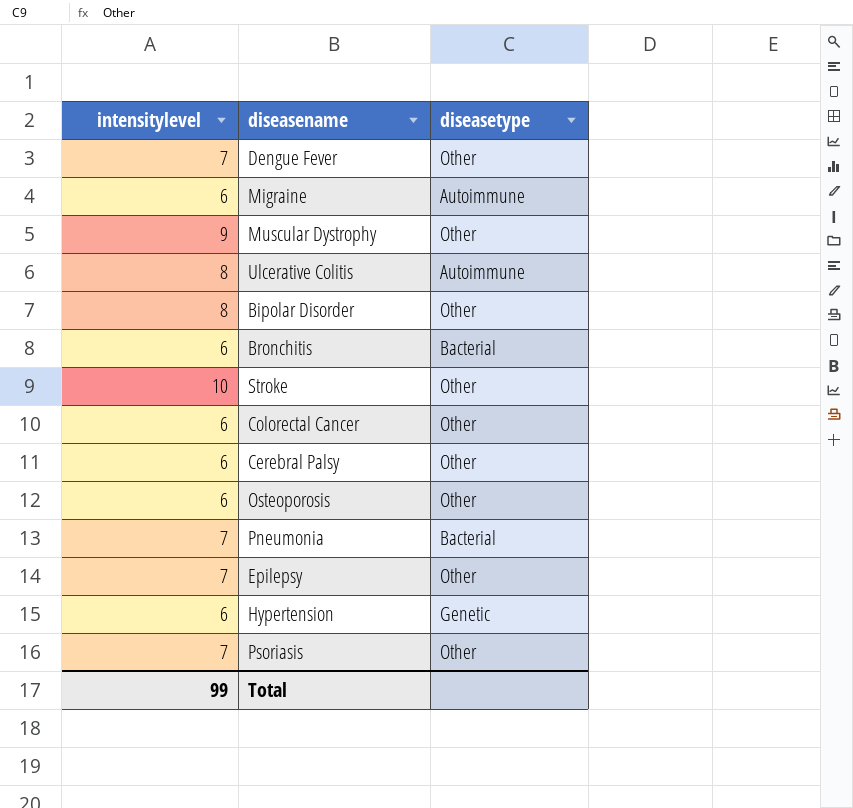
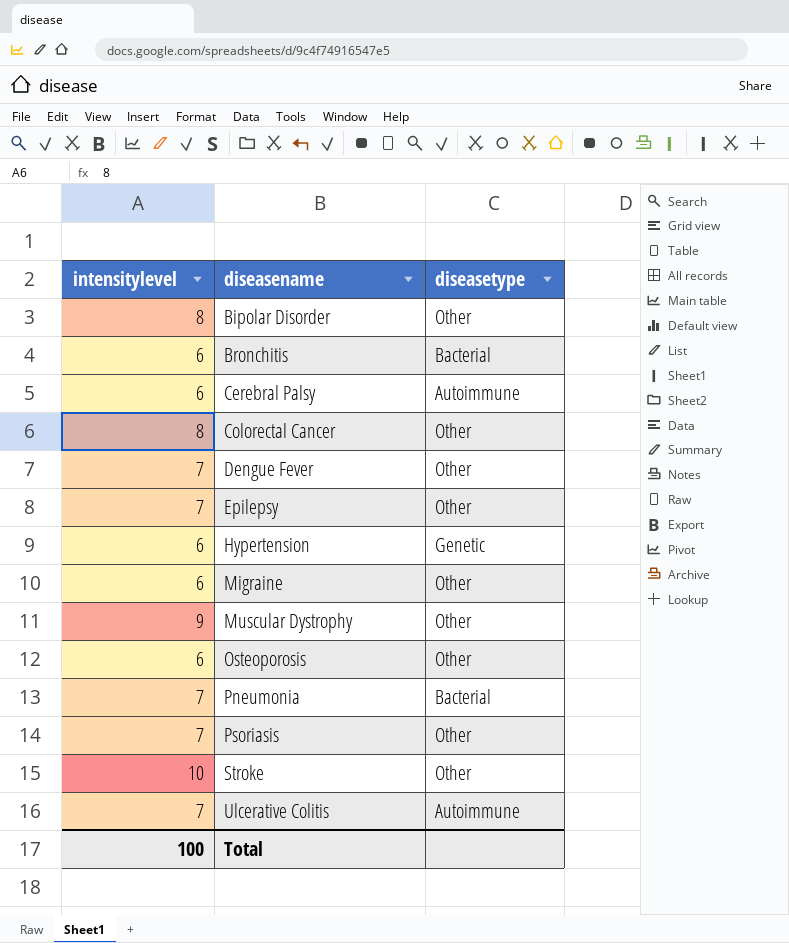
row order: none -> diseasename ascending
Cerebral Palsy | diseasetype: Other -> Autoimmune
Colorectal Cancer | intensitylevel: 6 -> 8
Migraine | diseasetype: Autoimmune -> Other
Ulcerative Colitis | intensitylevel: 8 -> 7
Total | intensitylevel: 99 -> 100

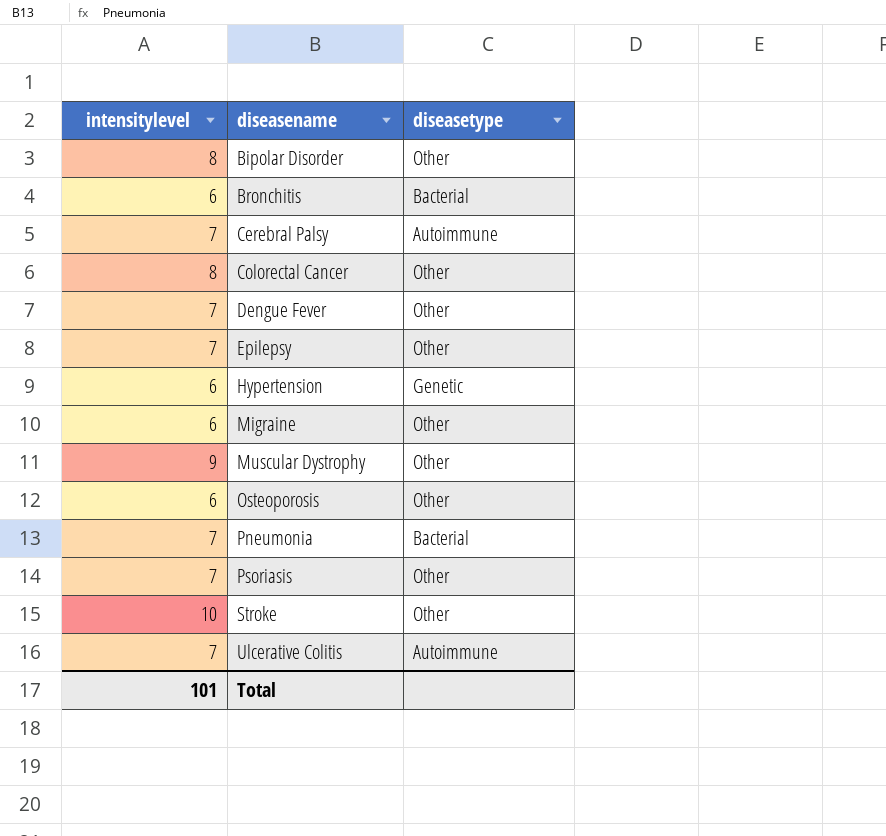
Cerebral Palsy | intensitylevel: 6 -> 7
Total | intensitylevel: 100 -> 101

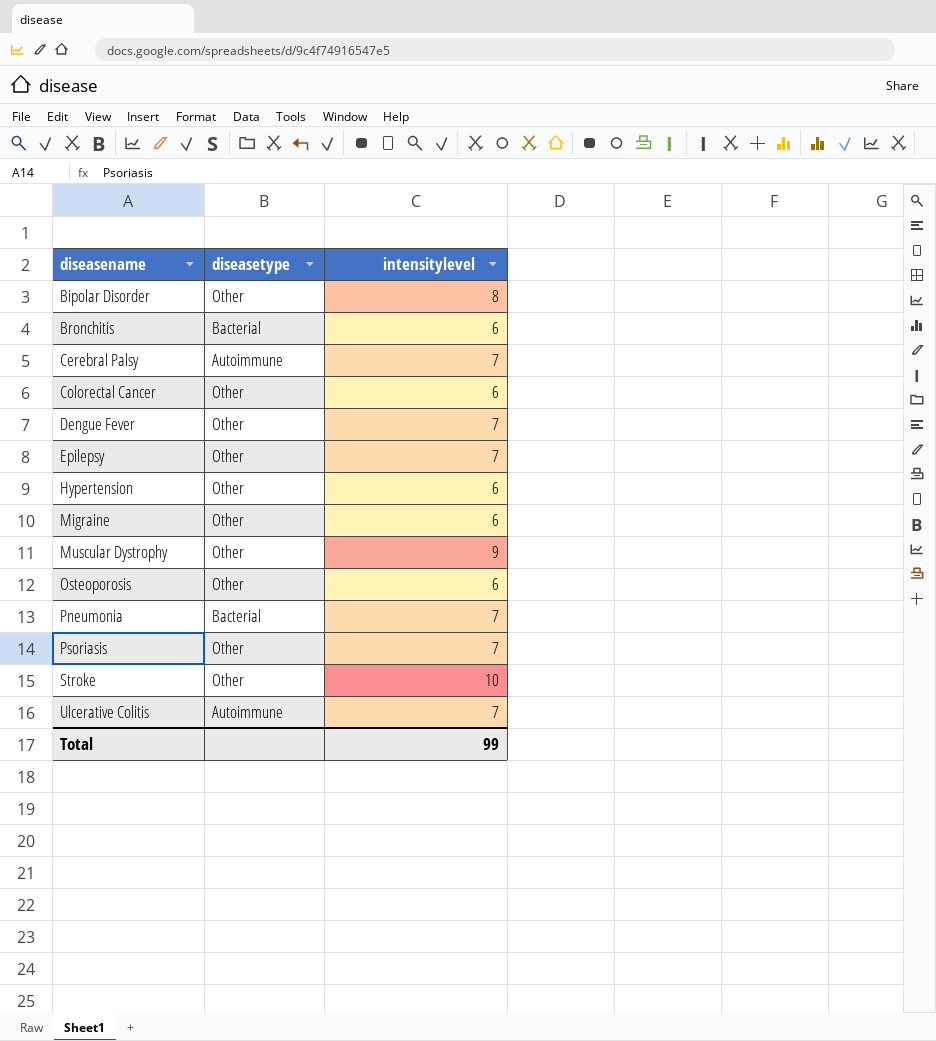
column intensitylevel | position: 1 -> 3
Colorectal Cancer | intensitylevel: 8 -> 6
Hypertension | diseasetype: Genetic -> Other
Total | intensitylevel: 101 -> 99

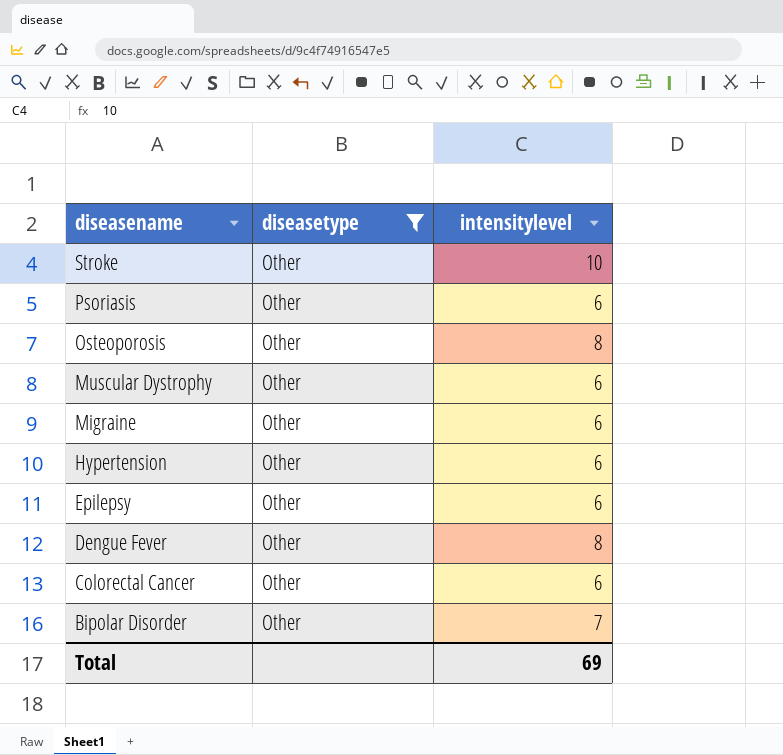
filter: none -> diseasetype = Other
row order: diseasename ascending -> diseasename descending
Psoriasis | intensitylevel: 7 -> 6
Osteoporosis | intensitylevel: 6 -> 8
Muscular Dystrophy | intensitylevel: 9 -> 6
Epilepsy | intensitylevel: 7 -> 6
Dengue Fever | intensitylevel: 7 -> 8
Bipolar Disorder | intensitylevel: 8 -> 7
Total | intensitylevel: 99 -> 69

